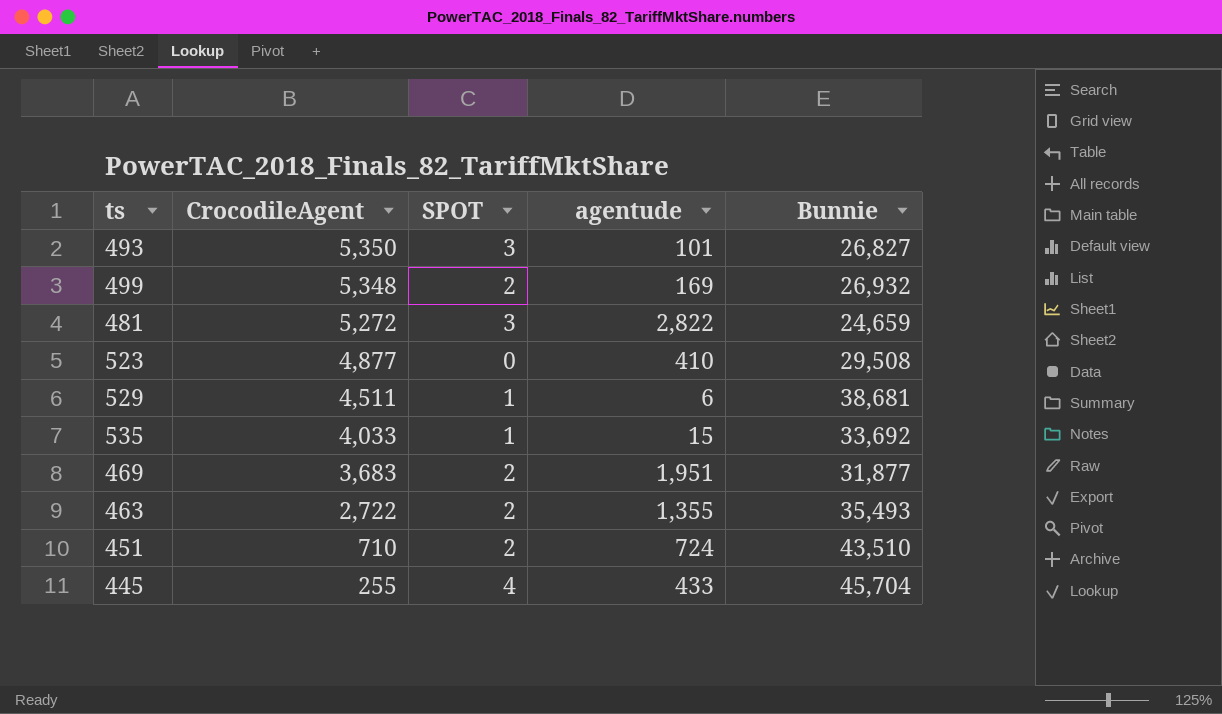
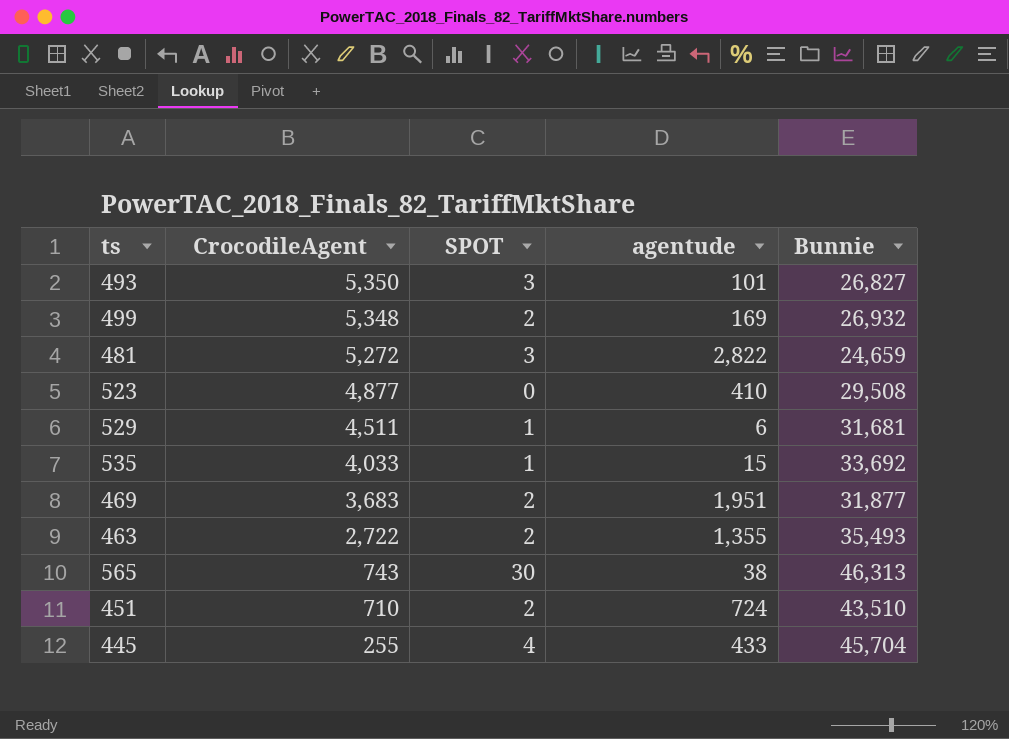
529 | Bunnie: 38,681 -> 31,681
row 565: none -> 743 | 30 | 38 | 46,313

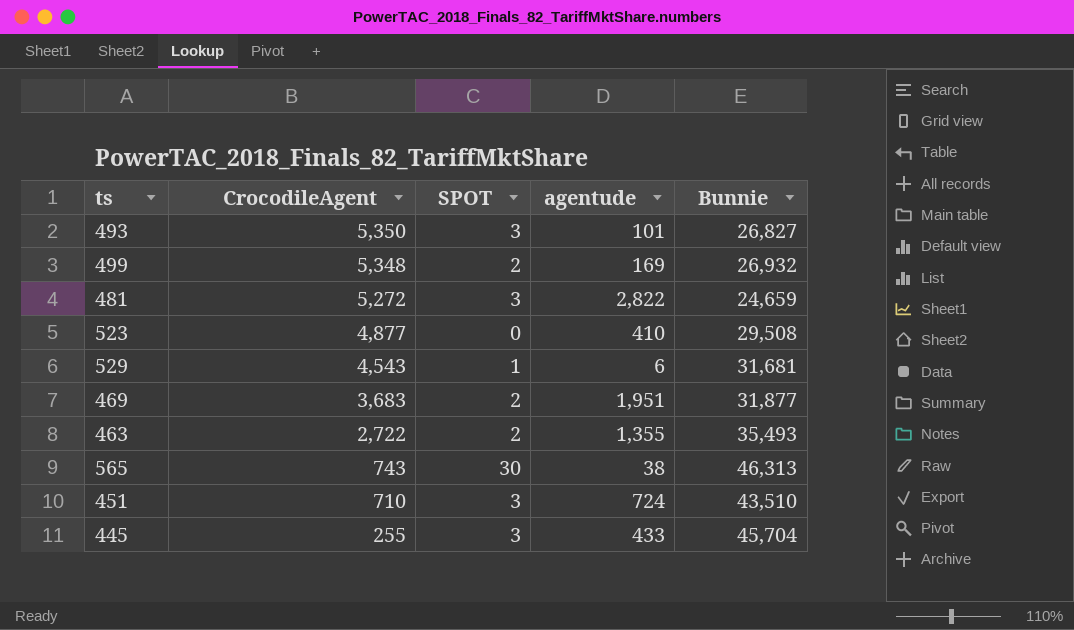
row 535: 4,033 | 1 | 15 | 33,692 -> none
529 | CrocodileAgent: 4,511 -> 4,543
451 | SPOT: 2 -> 3
445 | SPOT: 4 -> 3

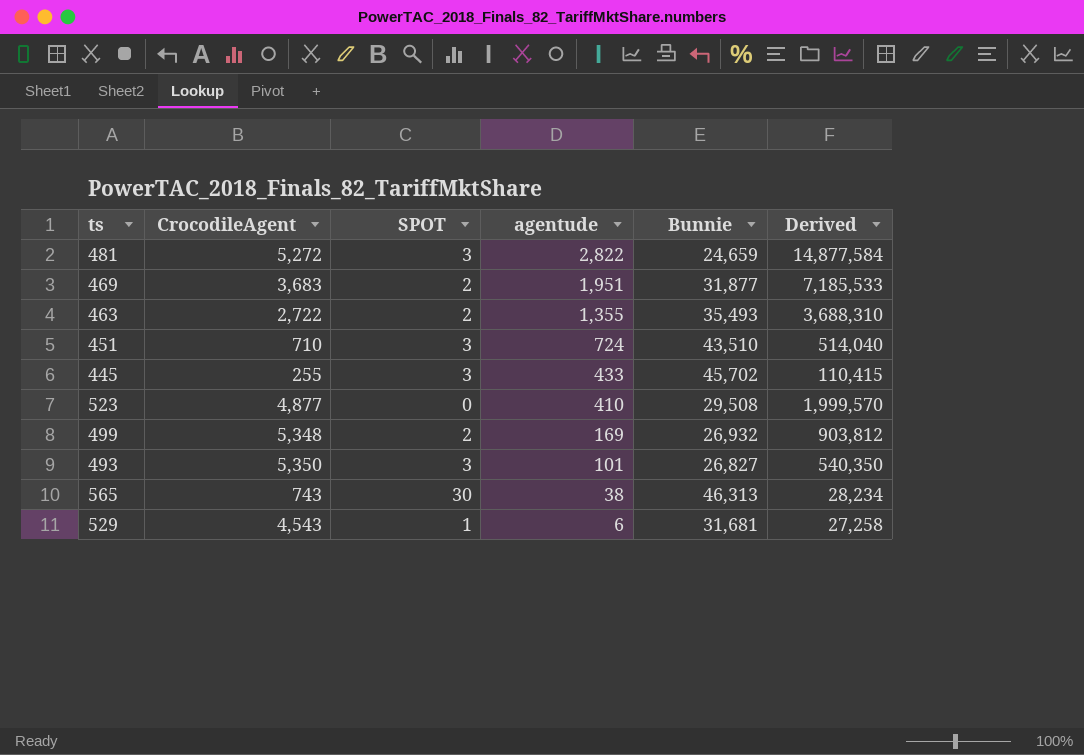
row order: CrocodileAgent descending -> agentude descending
column Derived | formula: none -> [CrocodileAgent] * [agentude]
445 | Bunnie: 45,704 -> 45,702

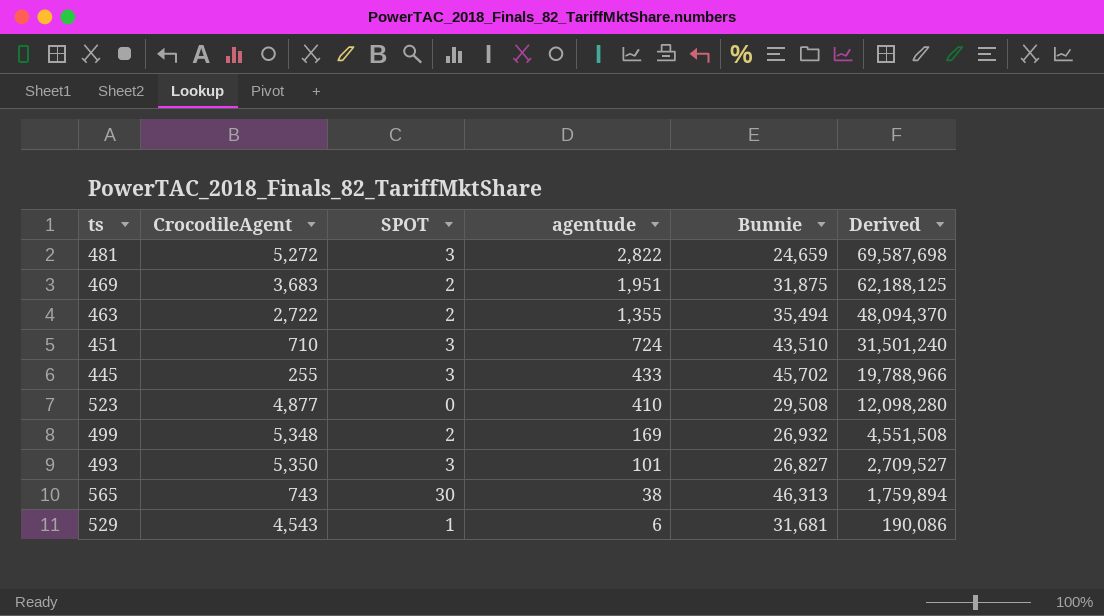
column Derived | formula: [CrocodileAgent] * [agentude] -> [agentude] * [Bunnie]
469 | Bunnie: 31,877 -> 31,875
463 | Bunnie: 35,493 -> 35,494

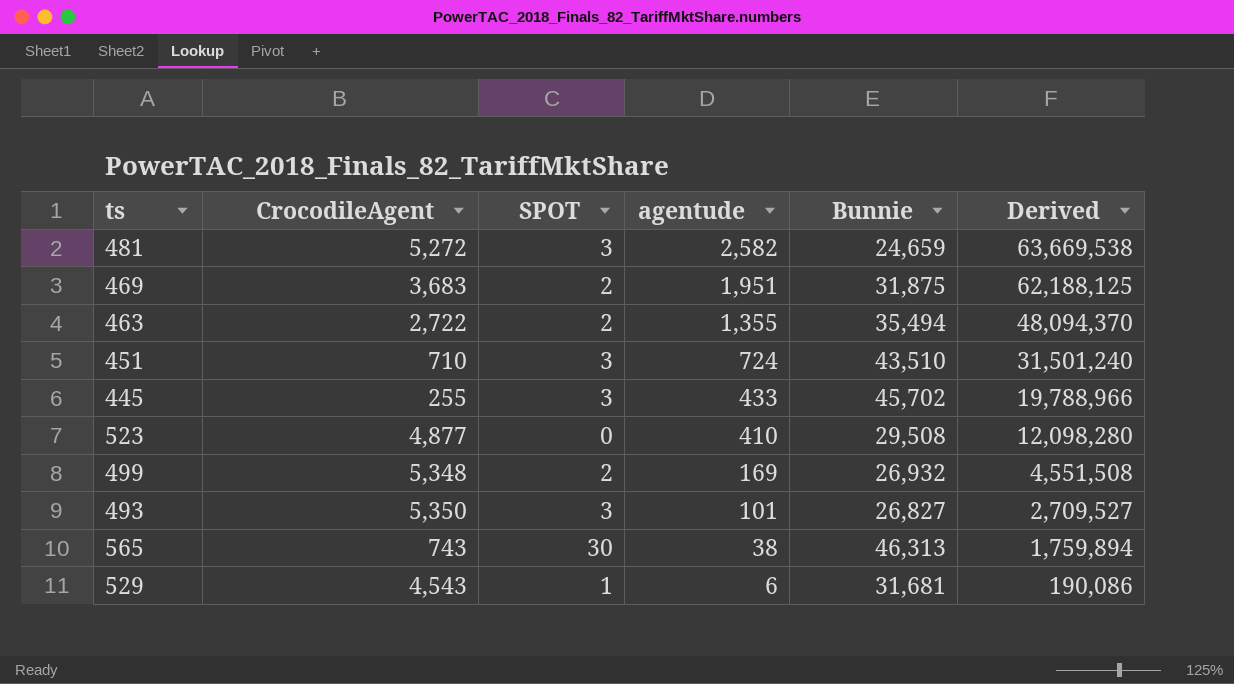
481 | agentude: 2,822 -> 2,582
481 | Derived: 69,587,698 -> 63,669,538

